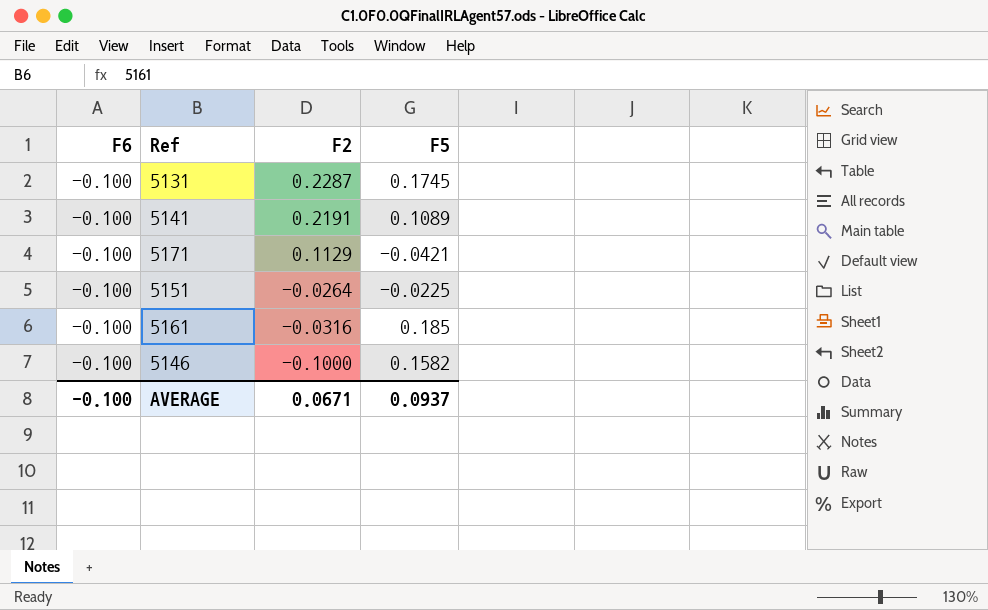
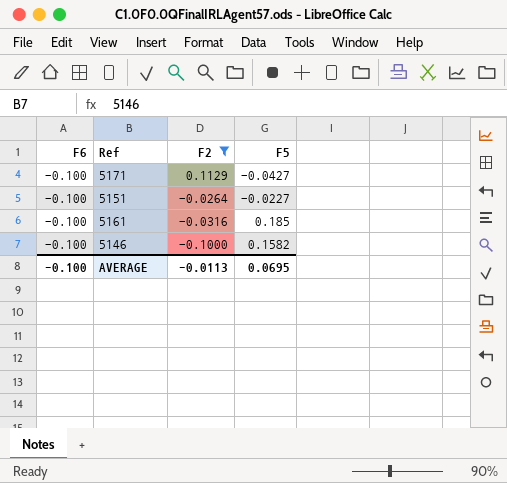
filter: none -> F2 <= 0.1129
5171 | F5: -0.0421 -> -0.0427
5151 | F5: -0.0225 -> -0.0227
AVERAGE | F2: 0.0671 -> -0.0113
AVERAGE | F5: 0.0937 -> 0.0695

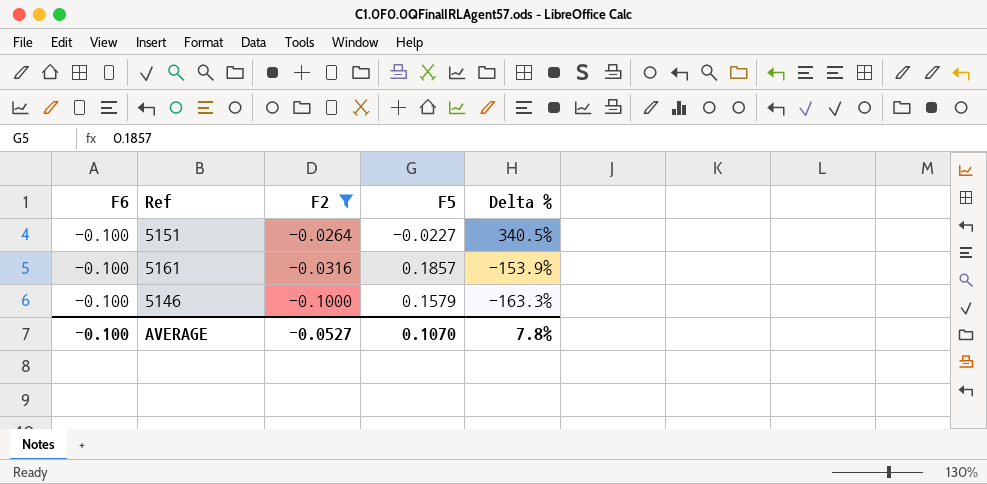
column Delta % | formula: none -> ([F6] - [F5]) / [F5]
row 5171: -0.100 | 0.1129 | -0.0427 -> none
5161 | F5: 0.185 -> 0.1857
5146 | F5: 0.1582 -> 0.1579
AVERAGE | F2: -0.0113 -> -0.0527
AVERAGE | F5: 0.0695 -> 0.1070

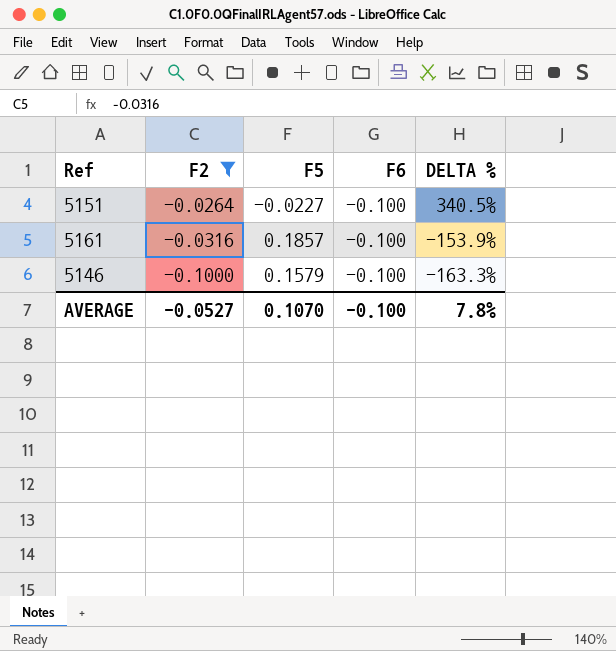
column F6 | position: 1 -> 4
column name: Delta % -> DELTA %

